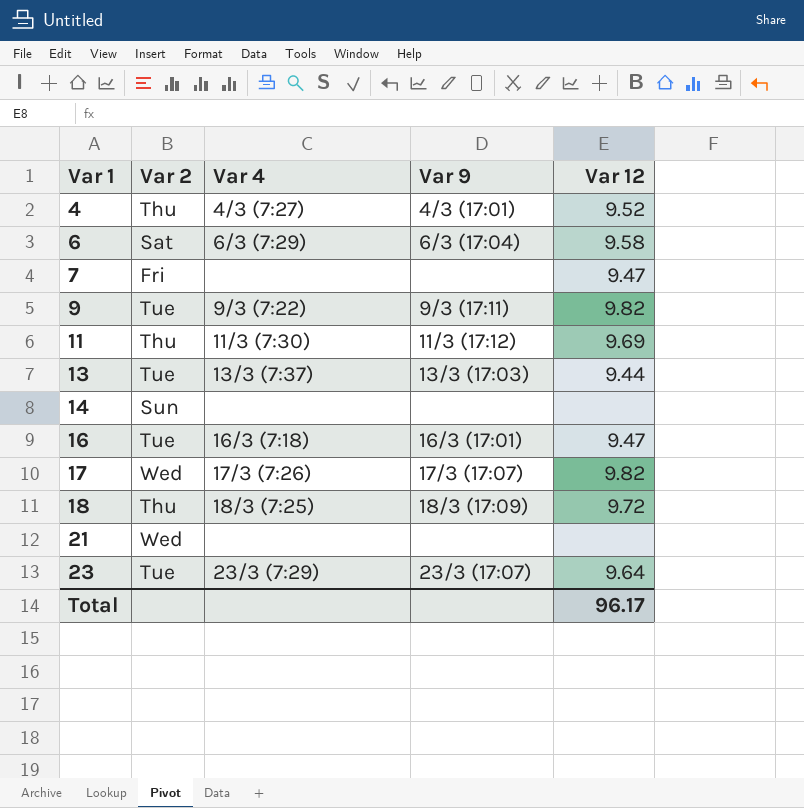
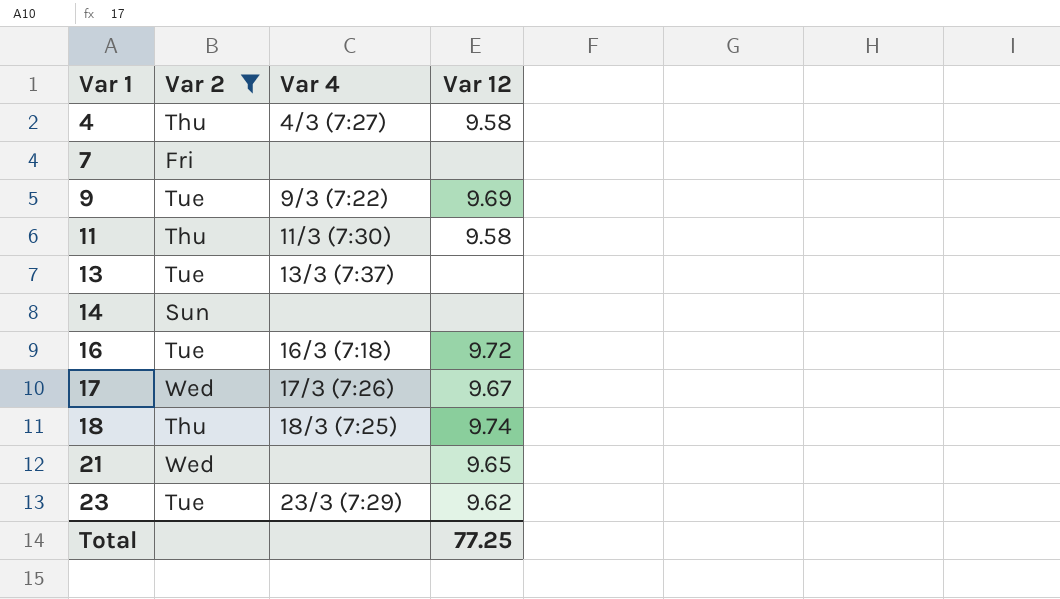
filter: none -> Var 2 != Sat
column Var 9 | position: 4 -> none
4 | Var 12: 9.52 -> 9.58
7 | Var 12: 9.47 -> none
9 | Var 12: 9.82 -> 9.69
11 | Var 12: 9.69 -> 9.58
13 | Var 12: 9.44 -> none
16 | Var 12: 9.47 -> 9.72
17 | Var 12: 9.82 -> 9.67
18 | Var 12: 9.72 -> 9.74
21 | Var 12: none -> 9.65
23 | Var 12: 9.64 -> 9.62
Total | Var 12: 96.17 -> 77.25

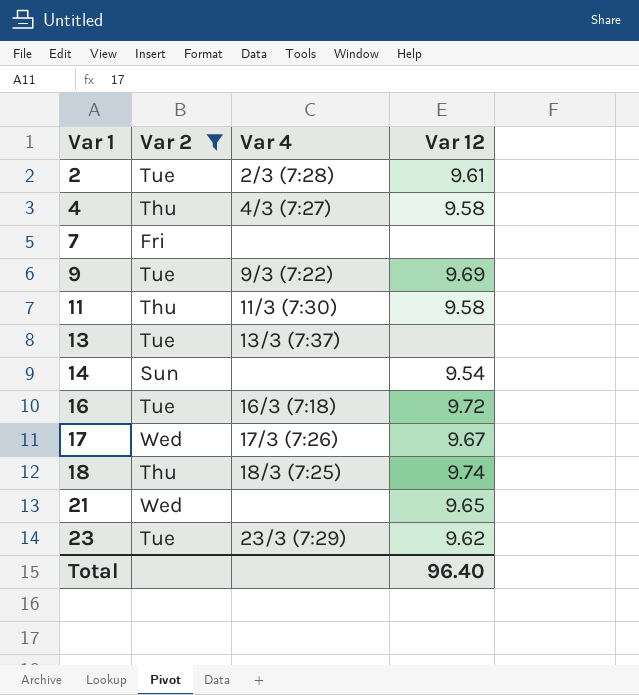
row 2: none -> Tue | 2/3 (7:28) | 9.61
14 | Var 12: none -> 9.54
Total | Var 12: 77.25 -> 96.40

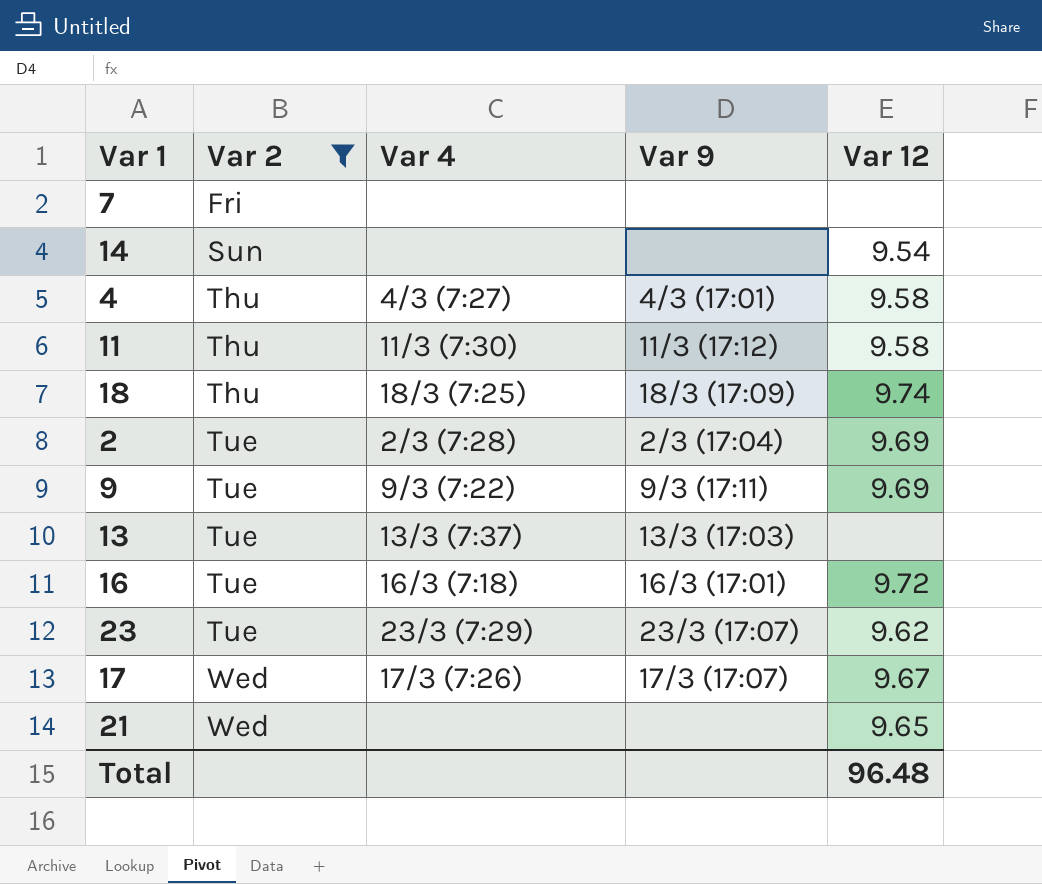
row order: Var 1 ascending -> Var 2 ascending
column Var 9 | position: none -> 4
2 | Var 12: 9.61 -> 9.69
Total | Var 12: 96.40 -> 96.48

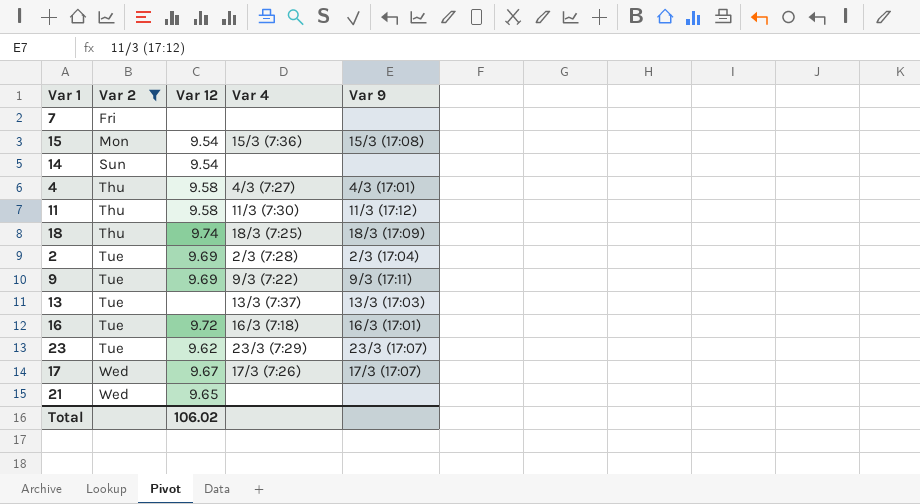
column Var 12 | position: 5 -> 3
row 15: none -> Mon | 9.54 | 15/3 (7:36) | 15/3 (17:08)
Total | Var 12: 96.48 -> 106.02

